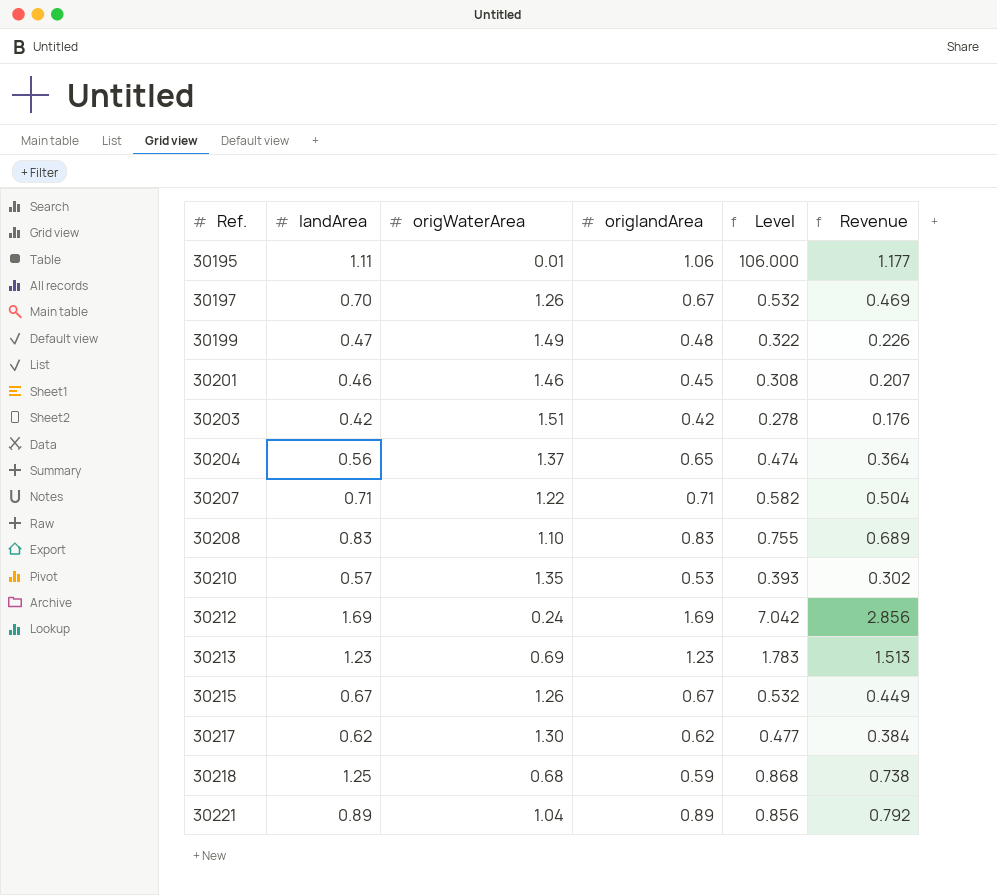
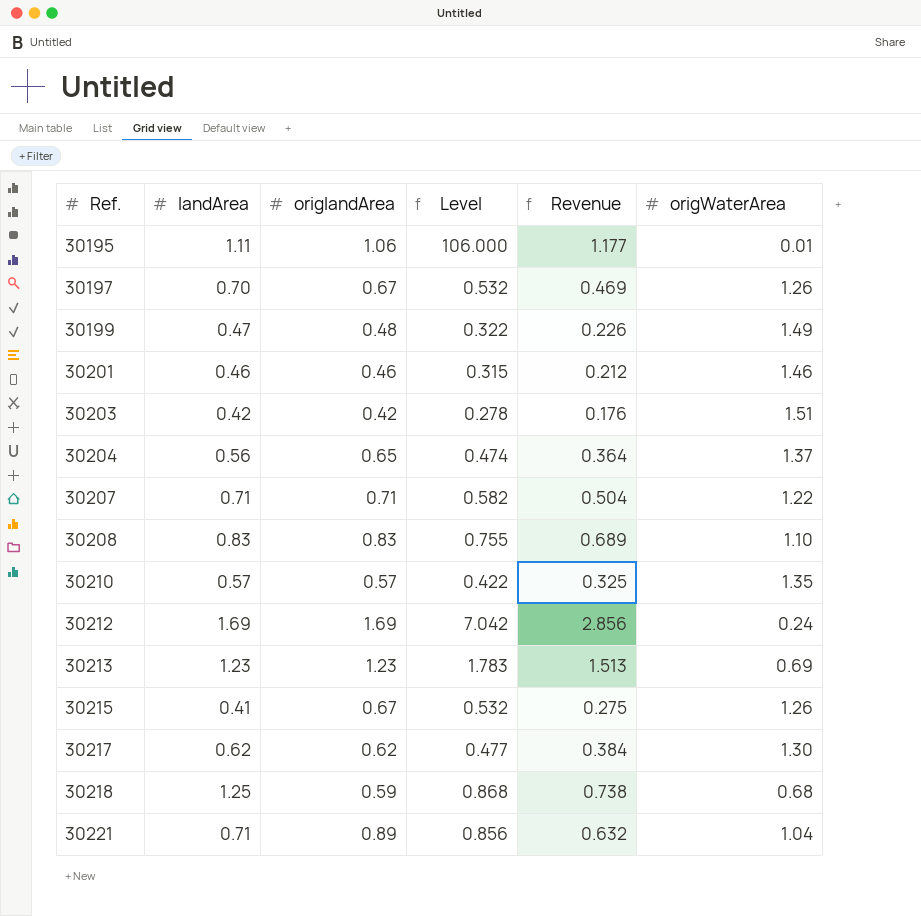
column origWaterArea | position: 3 -> 6
30201 | origlandArea: 0.45 -> 0.46
30201 | Level: 0.308 -> 0.315
30201 | Revenue: 0.207 -> 0.212
30210 | origlandArea: 0.53 -> 0.57
30210 | Level: 0.393 -> 0.422
30210 | Revenue: 0.302 -> 0.325
30215 | landArea: 0.67 -> 0.41
30215 | Revenue: 0.449 -> 0.275
30221 | landArea: 0.89 -> 0.71
30221 | Revenue: 0.792 -> 0.632

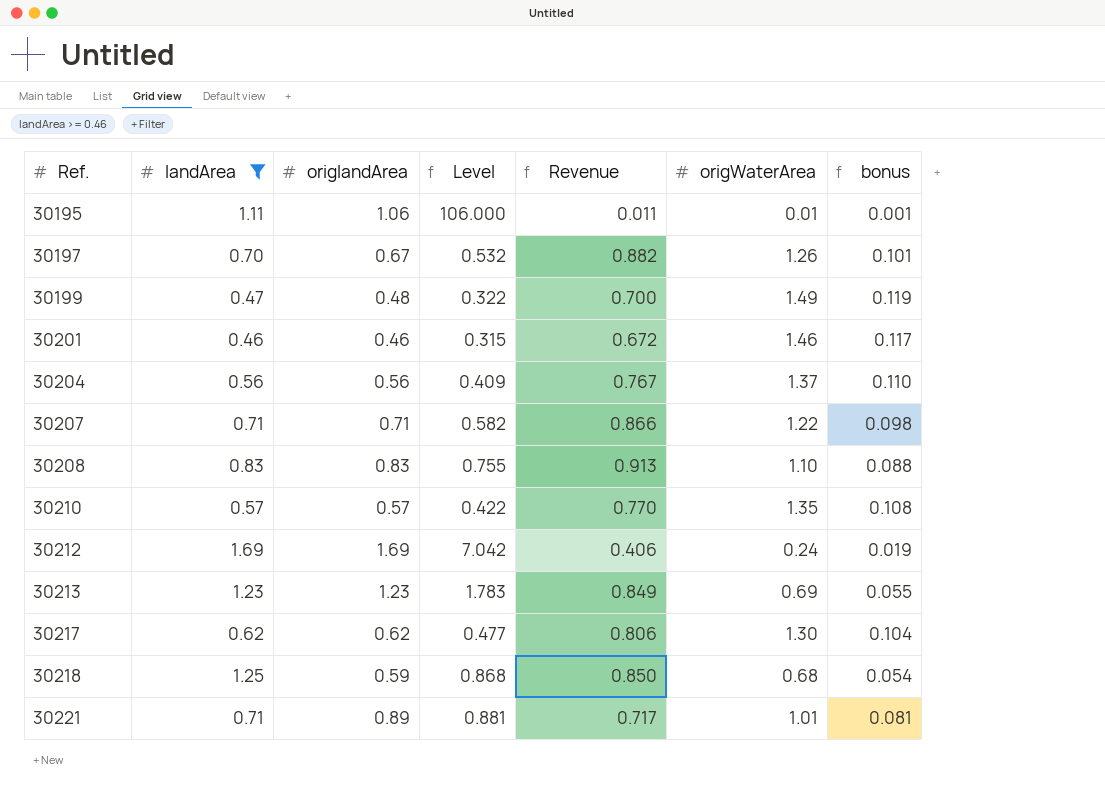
filter: none -> landArea >= 0.46
column Revenue | formula: [landArea] * [origlandArea] -> [landArea] * [origWaterArea]
column bonus | formula: none -> [origWaterArea] * 0.08
30204 | origlandArea: 0.65 -> 0.56
30204 | Level: 0.474 -> 0.409
30221 | Level: 0.856 -> 0.881
30221 | origWaterArea: 1.04 -> 1.01

